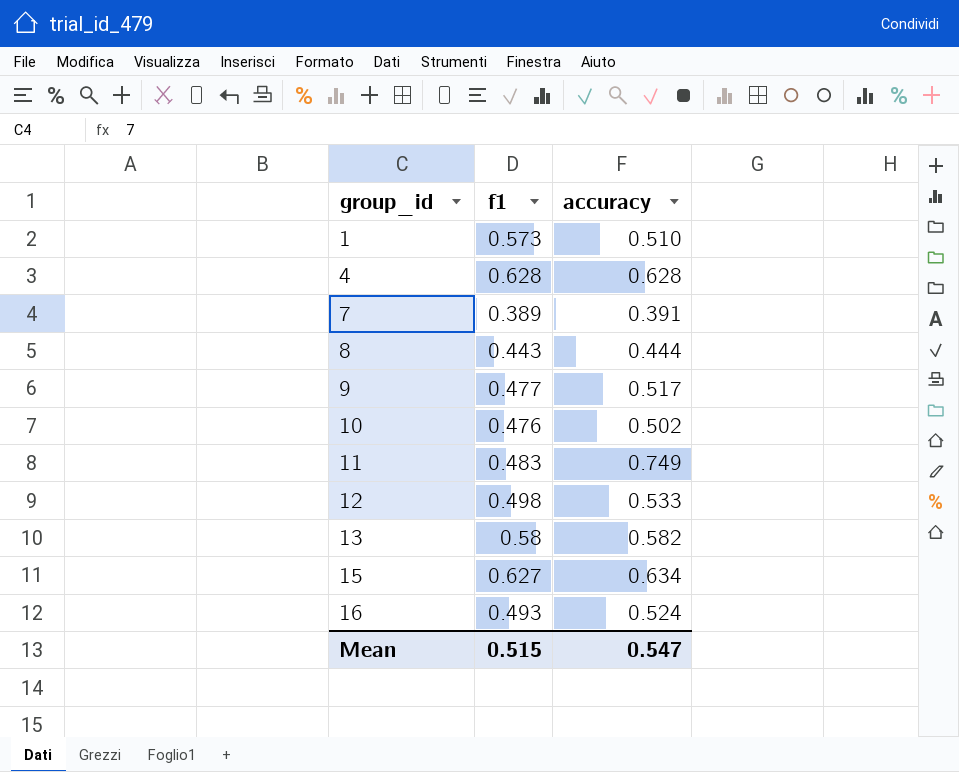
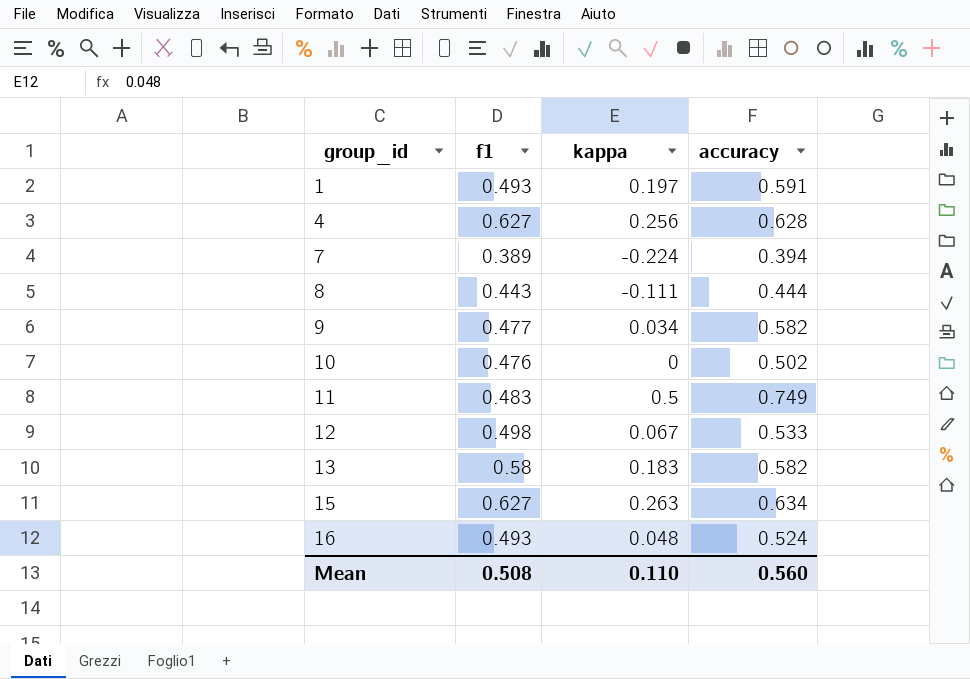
column kappa | position: none -> 3
1 | f1: 0.573 -> 0.493
1 | accuracy: 0.510 -> 0.591
4 | f1: 0.628 -> 0.627
7 | accuracy: 0.391 -> 0.394
9 | accuracy: 0.517 -> 0.582
Mean | f1: 0.515 -> 0.508
Mean | accuracy: 0.547 -> 0.560

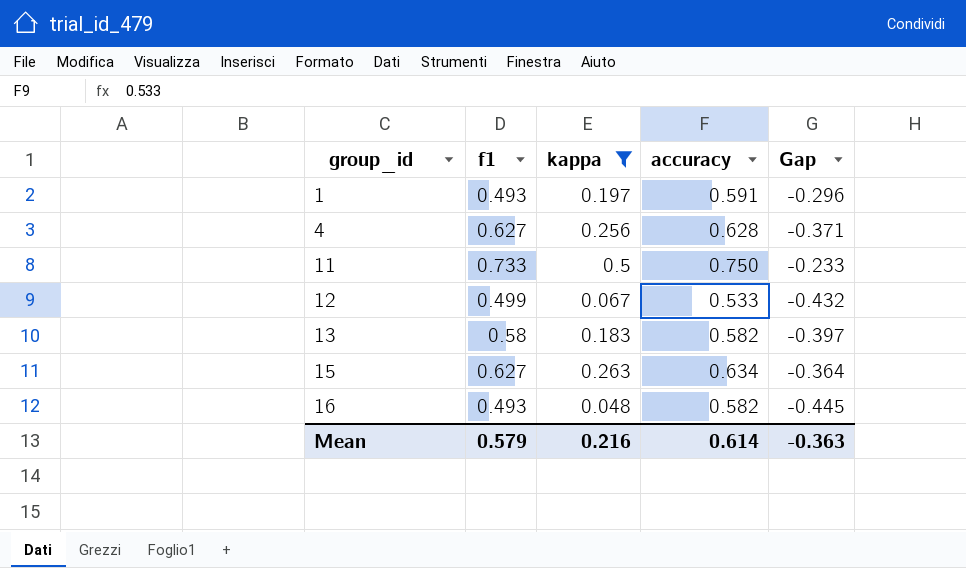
filter: none -> kappa >= 0.048
column Gap | formula: none -> [kappa] - [f1]
11 | f1: 0.483 -> 0.733
11 | accuracy: 0.749 -> 0.750
12 | f1: 0.498 -> 0.499
16 | accuracy: 0.524 -> 0.582
Mean | f1: 0.508 -> 0.579
Mean | kappa: 0.110 -> 0.216
Mean | accuracy: 0.560 -> 0.614

